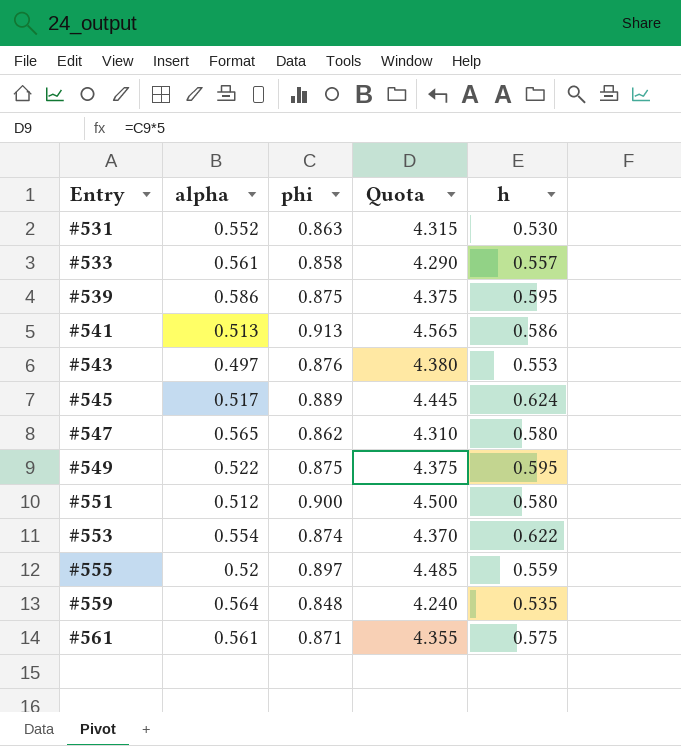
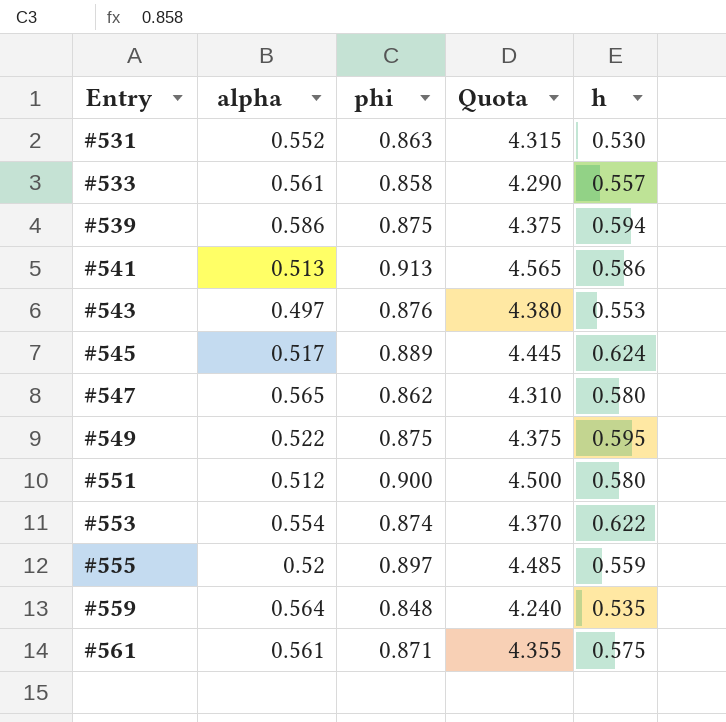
#539 | h: 0.595 -> 0.594

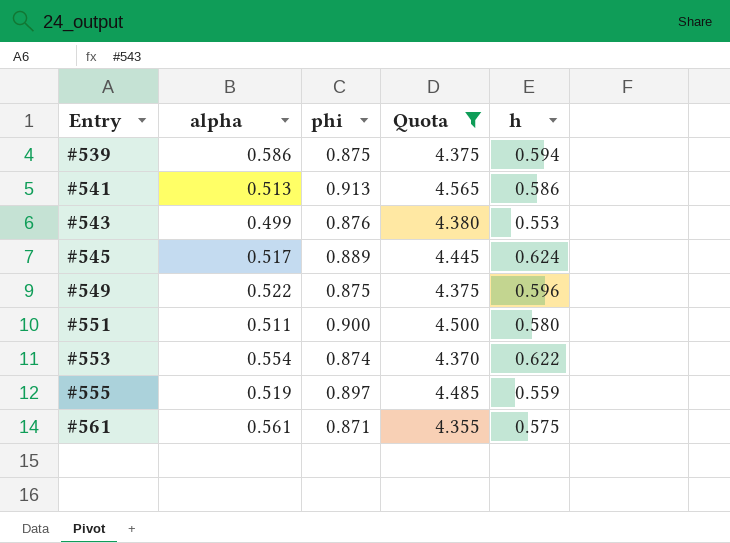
filter: none -> Quota >= 4.355
#543 | alpha: 0.497 -> 0.499
#549 | h: 0.595 -> 0.596
#551 | alpha: 0.512 -> 0.511
#555 | alpha: 0.52 -> 0.519

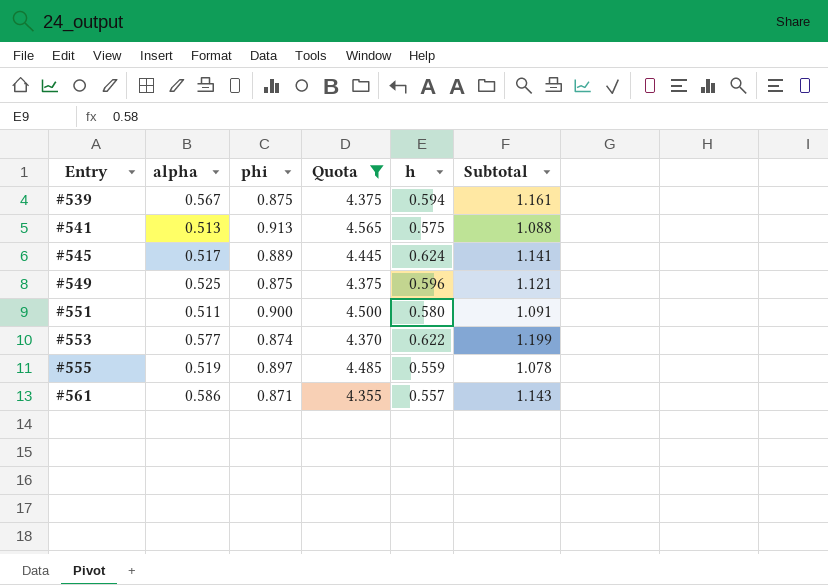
column Subtotal | formula: none -> [alpha] + [h]
row #543: 0.499 | 0.876 | 4.380 | 0.553 -> none
#539 | alpha: 0.586 -> 0.567
#541 | h: 0.586 -> 0.575
#549 | alpha: 0.522 -> 0.525
#553 | alpha: 0.554 -> 0.577
#561 | alpha: 0.561 -> 0.586
#561 | h: 0.575 -> 0.557

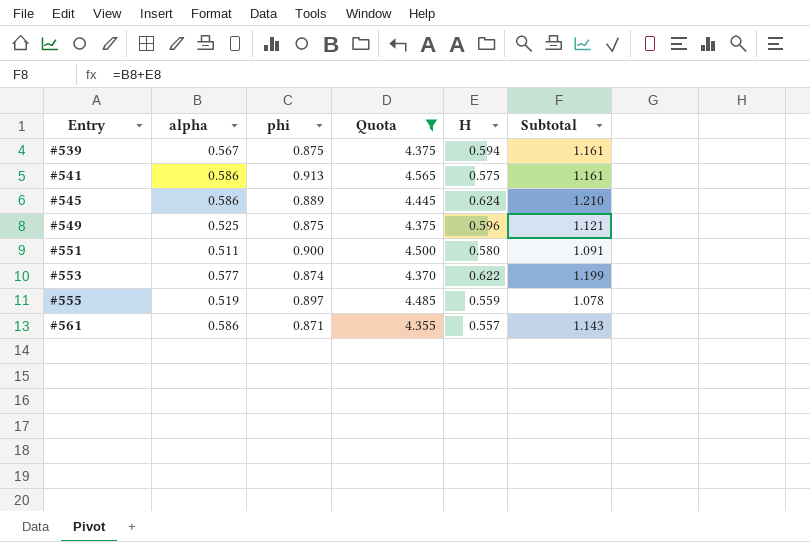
column name: h -> H
#541 | alpha: 0.513 -> 0.586
#541 | Subtotal: 1.088 -> 1.161
#545 | alpha: 0.517 -> 0.586
#545 | Subtotal: 1.141 -> 1.210

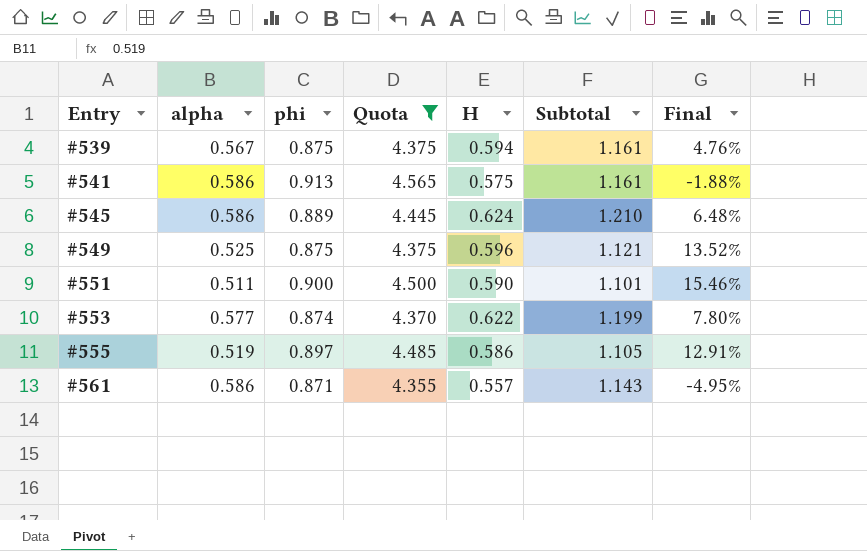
column Final | formula: none -> ([H] - [alpha]) / [alpha]
#551 | H: 0.580 -> 0.590
#551 | Subtotal: 1.091 -> 1.101
#555 | H: 0.559 -> 0.586
#555 | Subtotal: 1.078 -> 1.105

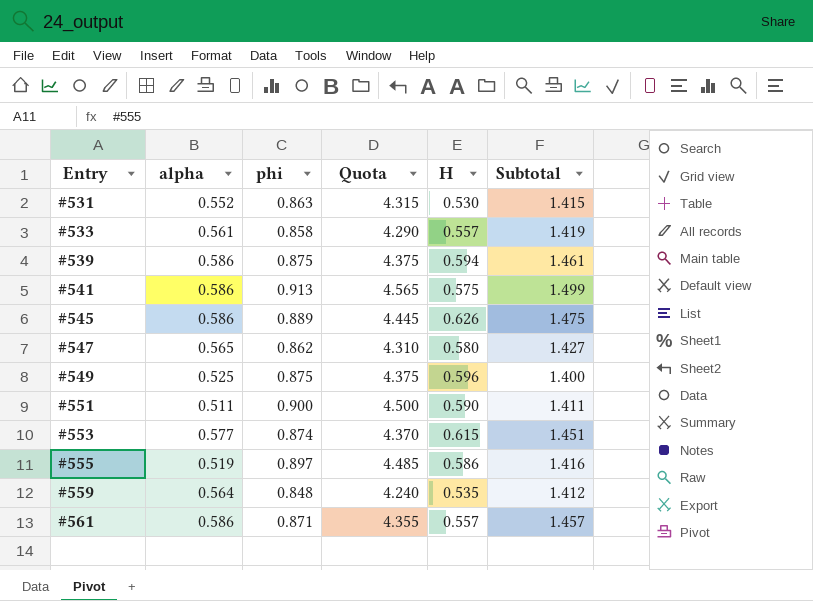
filter: Quota >= 4.355 -> none
column Final | formula: ([H] - [alpha]) / [alpha] -> none
column Subtotal | formula: [alpha] + [H] -> [alpha] + [phi]
#539 | alpha: 0.567 -> 0.586
#545 | H: 0.624 -> 0.626
#553 | H: 0.622 -> 0.615

